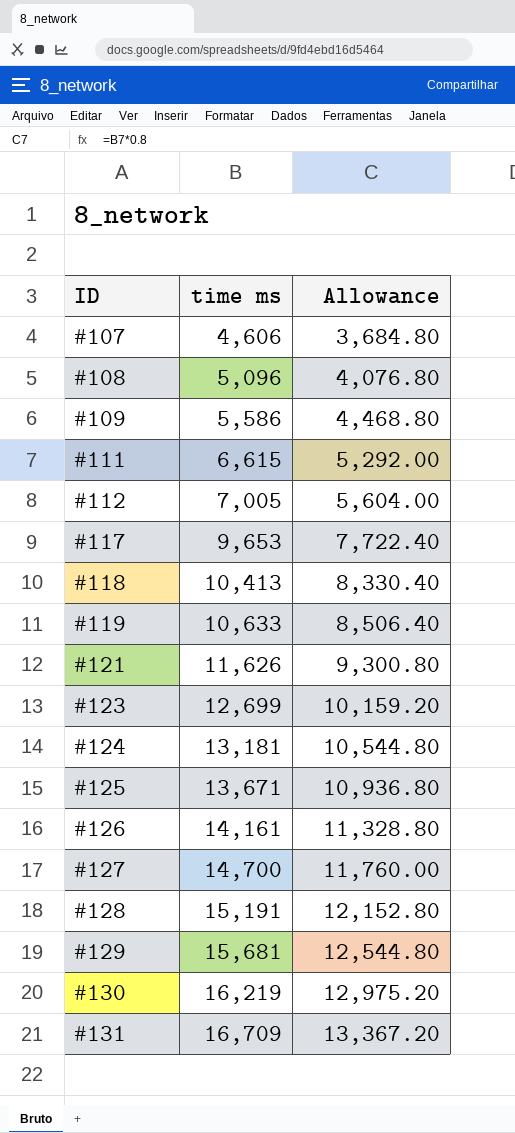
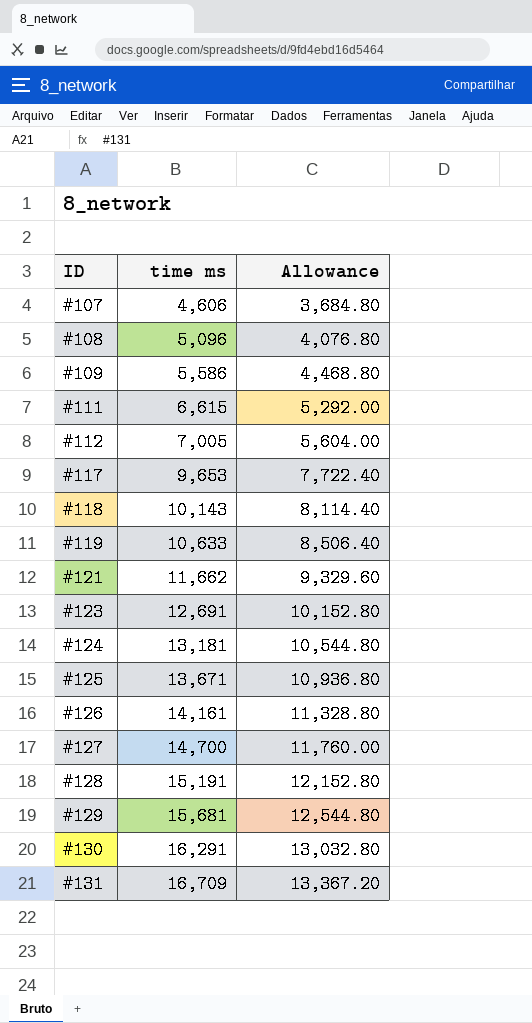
#118 | time ms: 10,413 -> 10,143
#118 | Allowance: 8,330.40 -> 8,114.40
#121 | time ms: 11,626 -> 11,662
#121 | Allowance: 9,300.80 -> 9,329.60
#123 | time ms: 12,699 -> 12,691
#123 | Allowance: 10,159.20 -> 10,152.80
#130 | time ms: 16,219 -> 16,291
#130 | Allowance: 12,975.20 -> 13,032.80

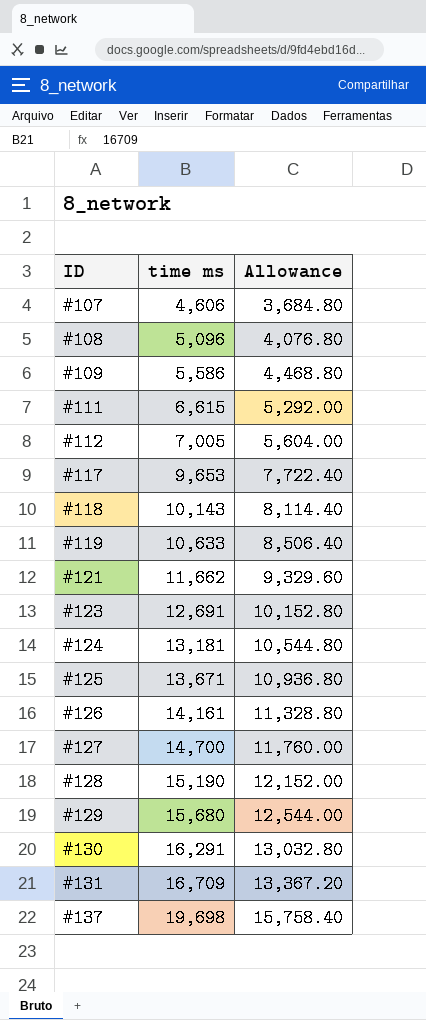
#128 | time ms: 15,191 -> 15,190
#128 | Allowance: 12,152.80 -> 12,152.00
#129 | time ms: 15,681 -> 15,680
#129 | Allowance: 12,544.80 -> 12,544.00
row #137: none -> 19,698 | 15,758.40

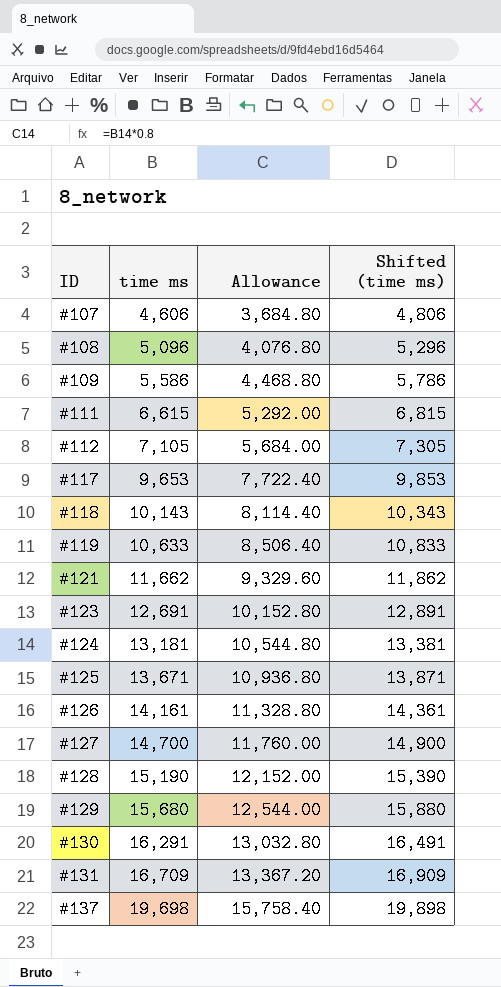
column Shifted (time ms) | formula: none -> [time ms] + 200
#112 | time ms: 7,005 -> 7,105
#112 | Allowance: 5,604.00 -> 5,684.00

